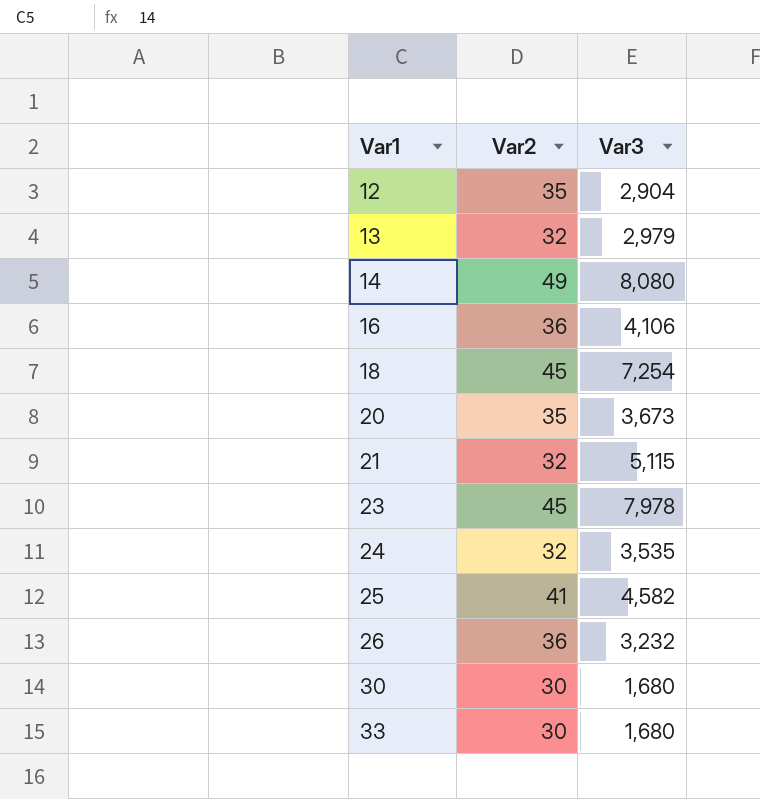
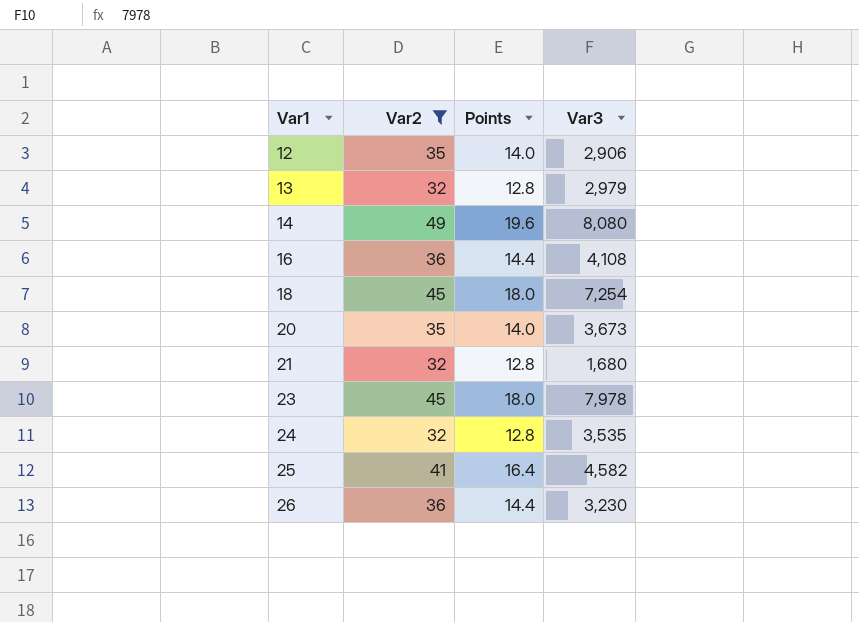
filter: none -> Var2 != 30
column Points | formula: none -> [Var2] * 0.4
12 | Var3: 2,904 -> 2,906
16 | Var3: 4,106 -> 4,108
21 | Var3: 5,115 -> 1,680
26 | Var3: 3,232 -> 3,230

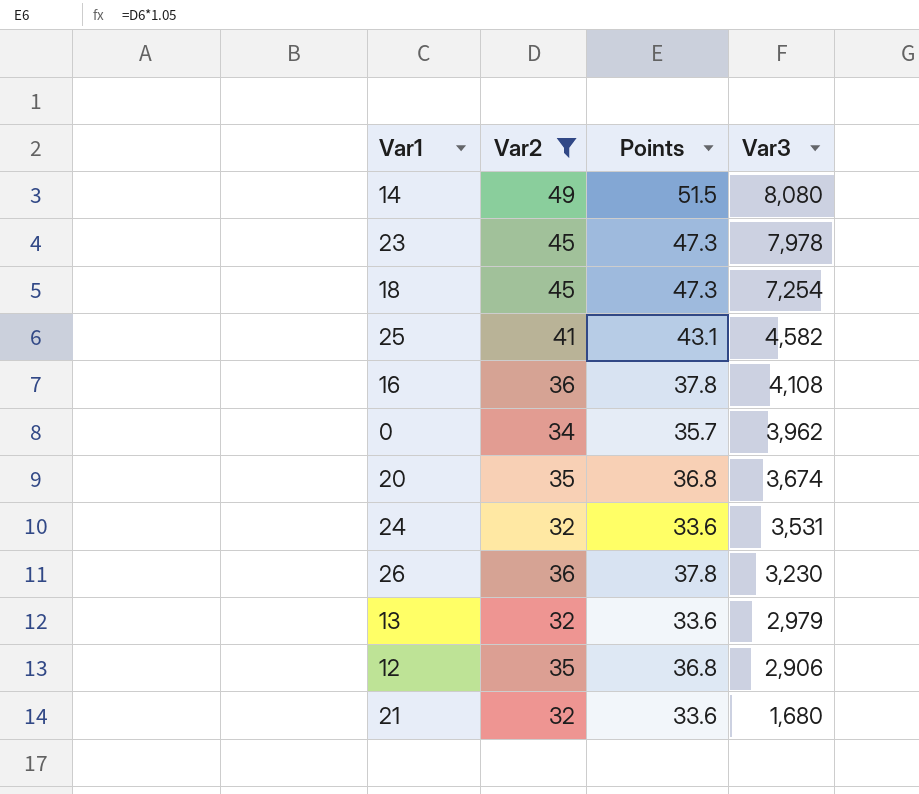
row order: Var1 ascending -> Var3 descending
column Points | formula: [Var2] * 0.4 -> [Var2] * 1.05
row 0: none -> 34 | 35.7 | 3,962
20 | Var3: 3,673 -> 3,674
24 | Var3: 3,535 -> 3,531

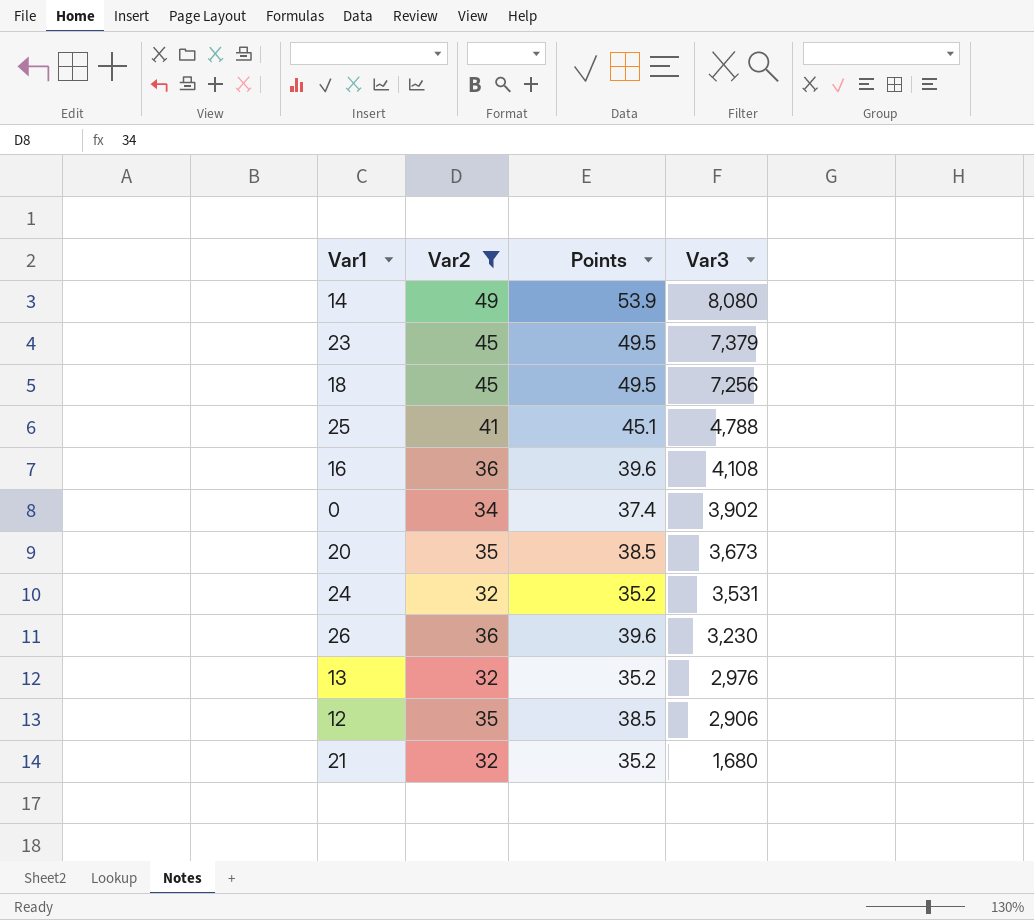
column Points | formula: [Var2] * 1.05 -> [Var2] * 1.1
23 | Var3: 7,978 -> 7,379
18 | Var3: 7,254 -> 7,256
25 | Var3: 4,582 -> 4,788
0 | Var3: 3,962 -> 3,902
20 | Var3: 3,674 -> 3,673
13 | Var3: 2,979 -> 2,976

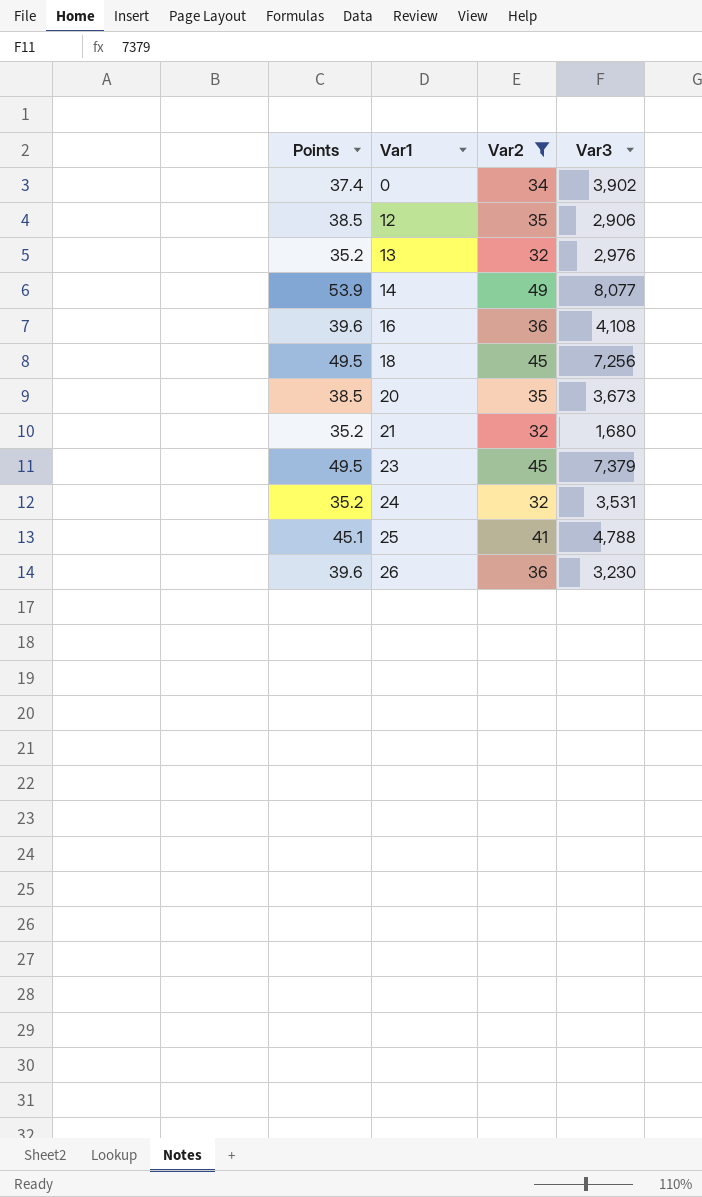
row order: Var3 descending -> Var1 ascending
column Points | position: 3 -> 1
14 | Var3: 8,080 -> 8,077

